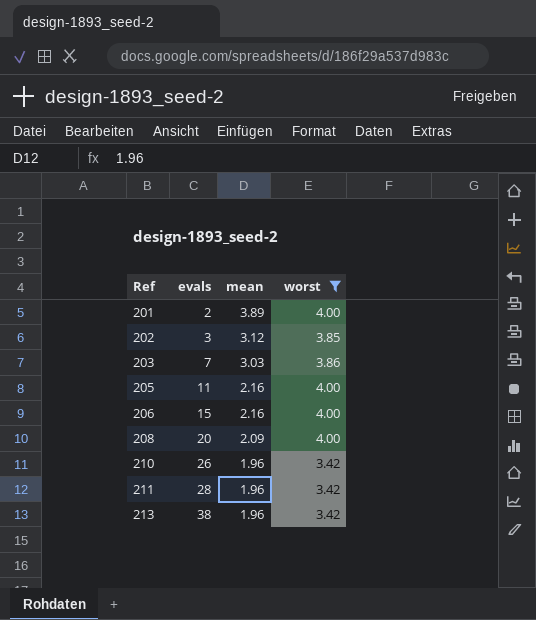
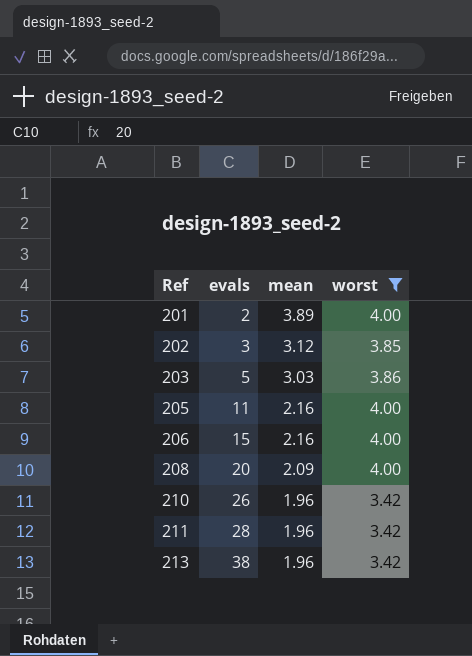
203 | evals: 7 -> 5

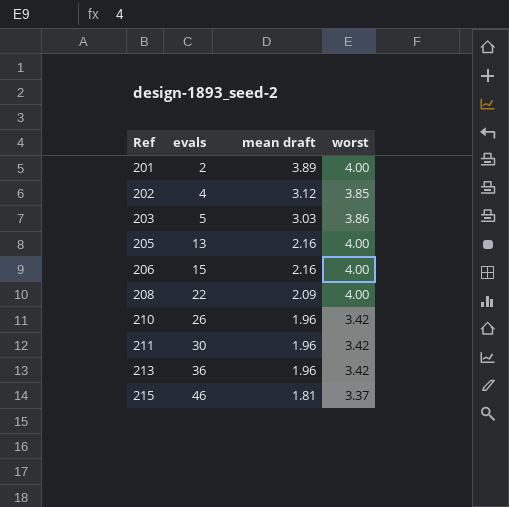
filter: worst != 3.37 -> none
column name: mean -> mean draft
202 | evals: 3 -> 4
205 | evals: 11 -> 13
208 | evals: 20 -> 22
211 | evals: 28 -> 30
213 | evals: 38 -> 36

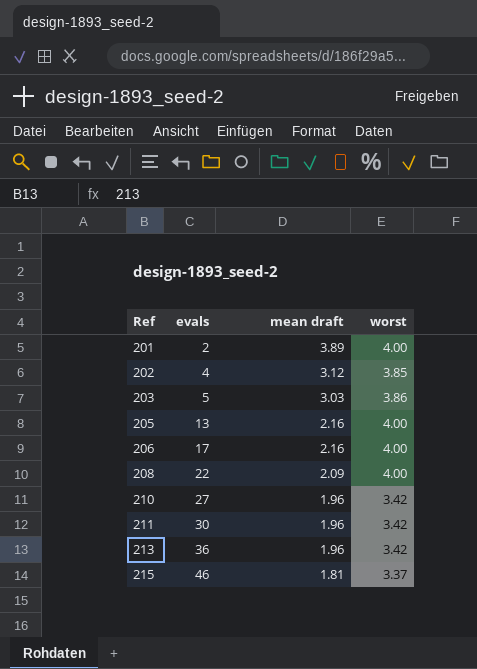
206 | evals: 15 -> 17
210 | evals: 26 -> 27

